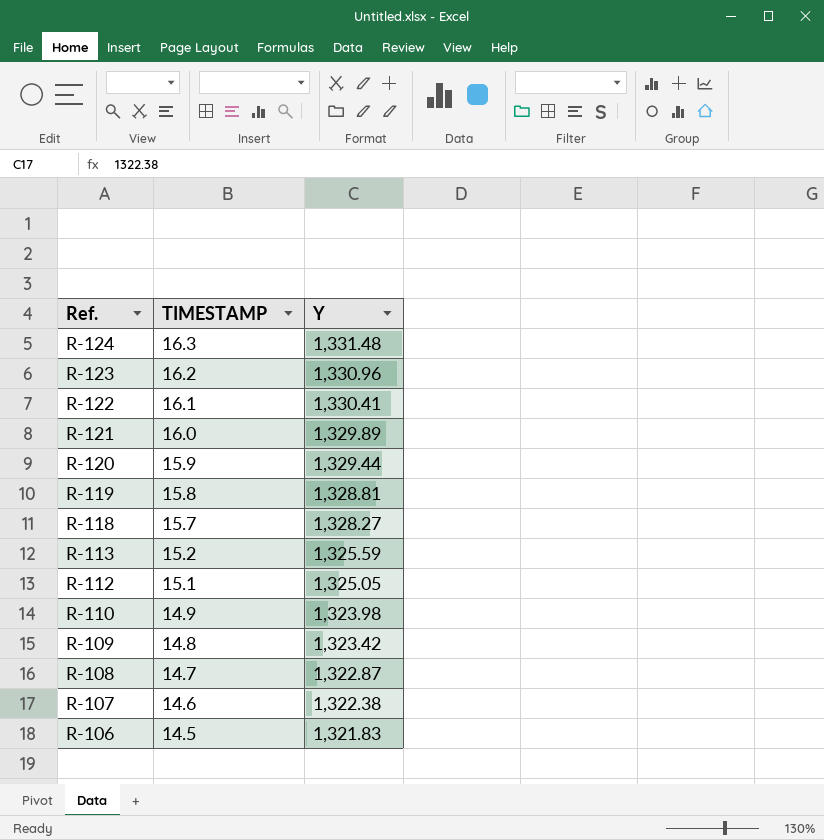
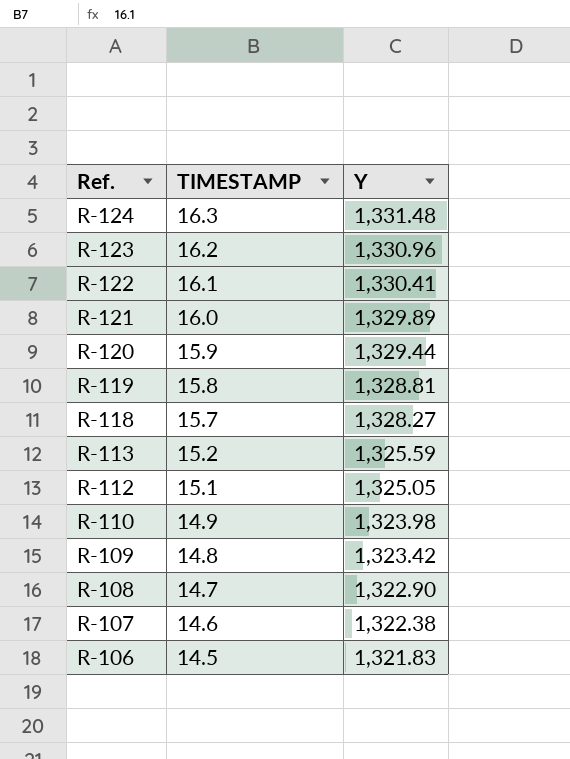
R-108 | Y: 1,322.87 -> 1,322.90

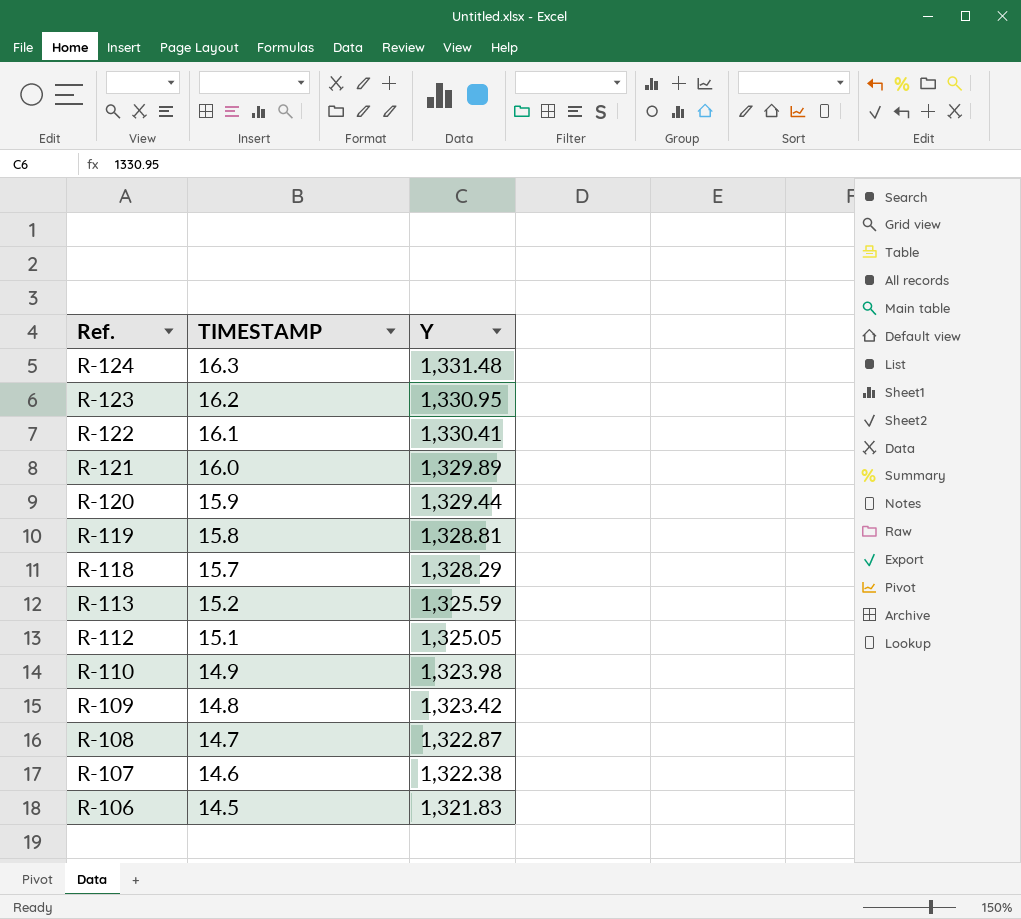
R-123 | Y: 1,330.96 -> 1,330.95
R-118 | Y: 1,328.27 -> 1,328.29
R-108 | Y: 1,322.90 -> 1,322.87

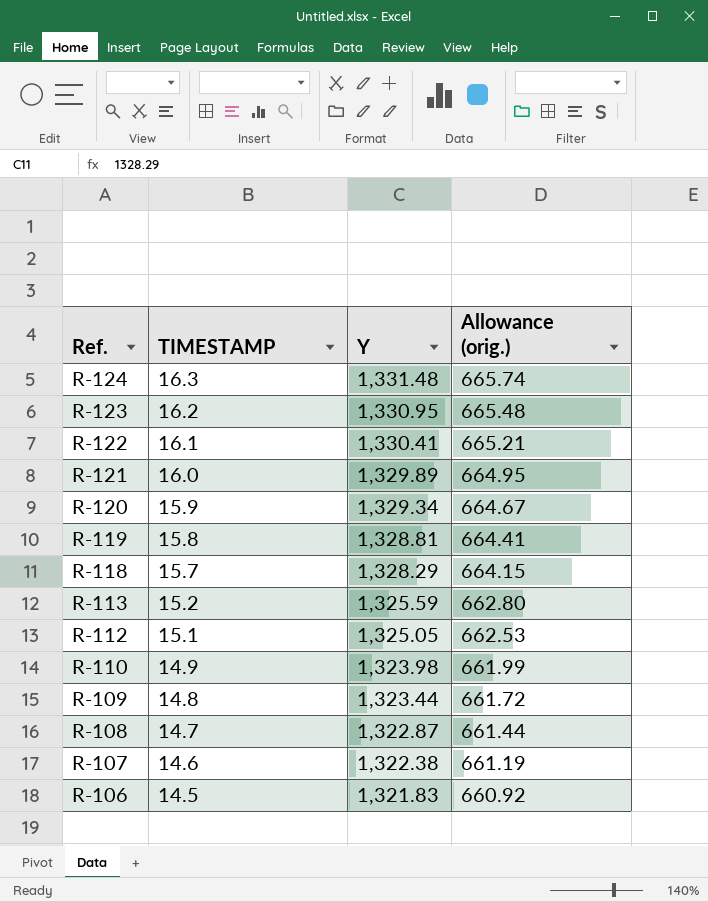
column Allowance (orig.) | formula: none -> [Y] * 0.5
R-120 | Y: 1,329.44 -> 1,329.34
R-109 | Y: 1,323.42 -> 1,323.44

